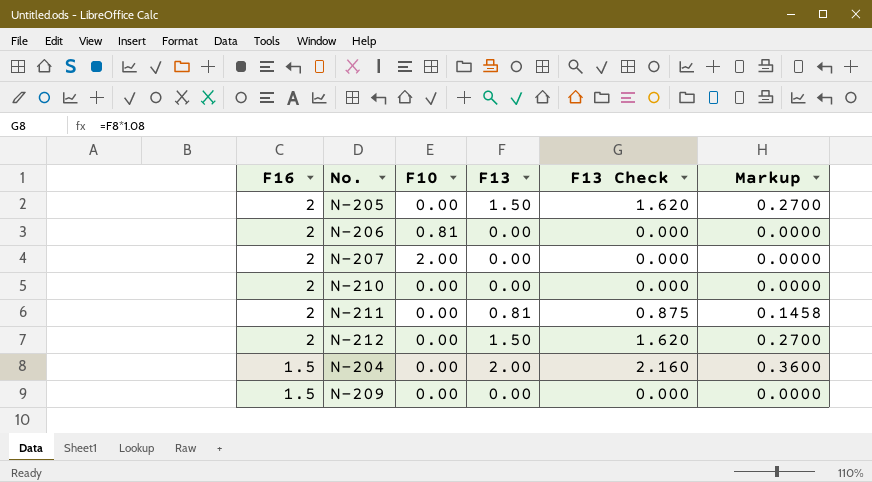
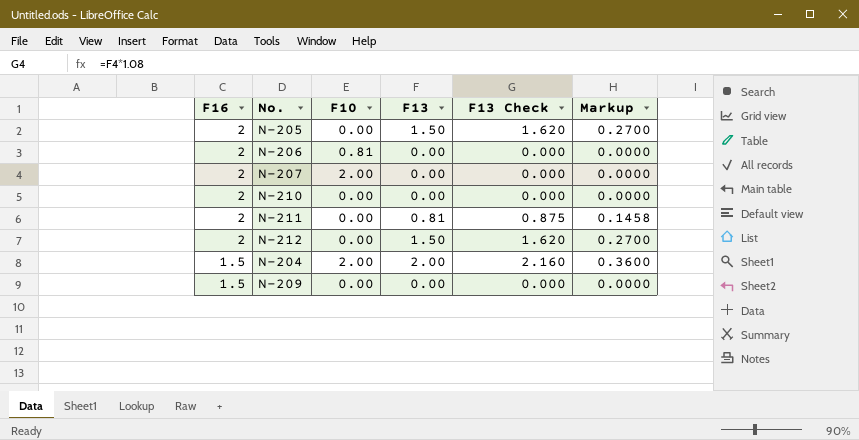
N-204 | F10: 0.00 -> 2.00

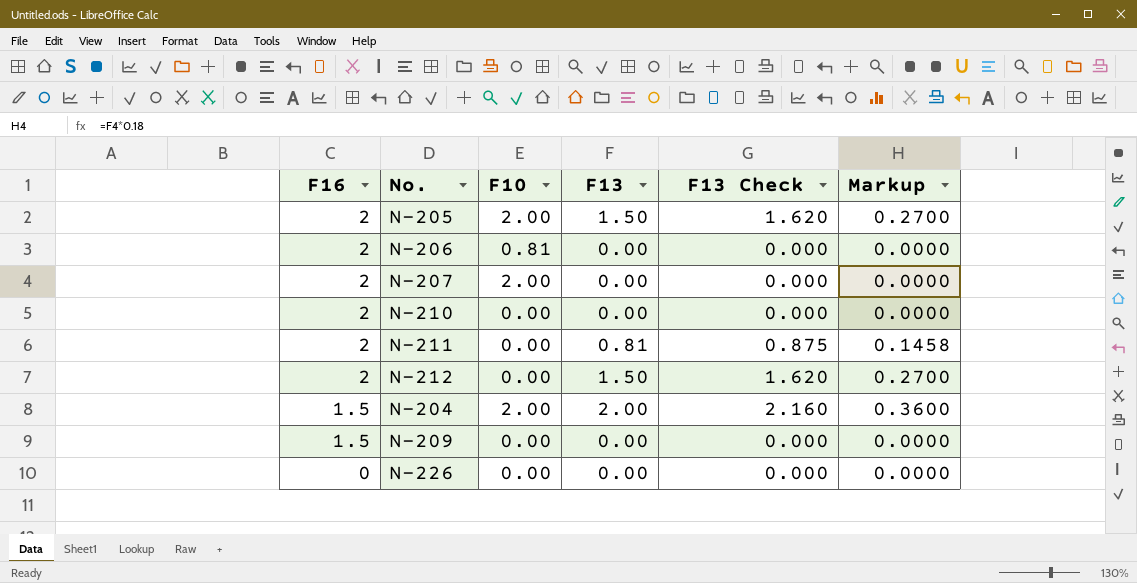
N-205 | F10: 0.00 -> 2.00
row N-226: none -> 0 | 0.00 | 0.00 | 0.000 | 0.0000

